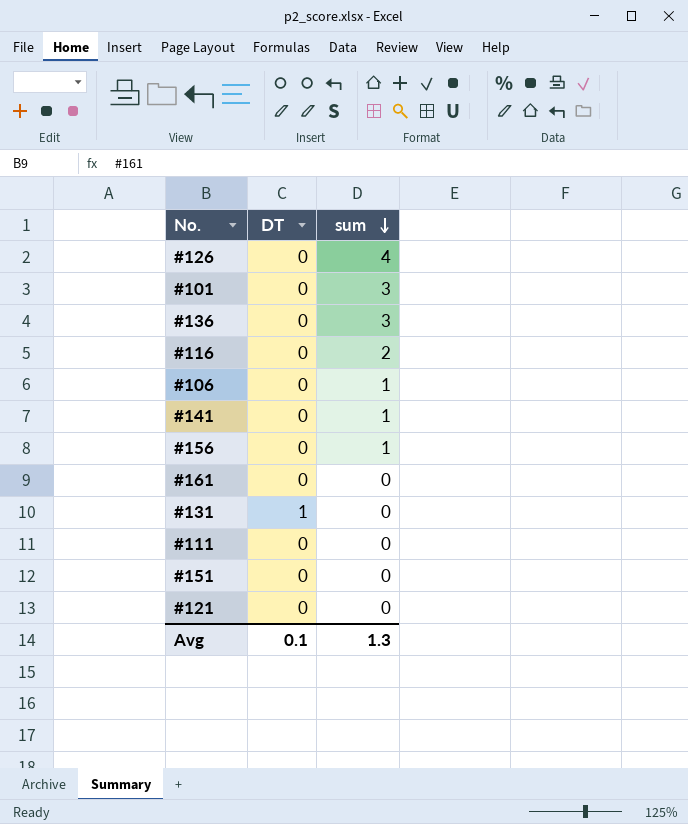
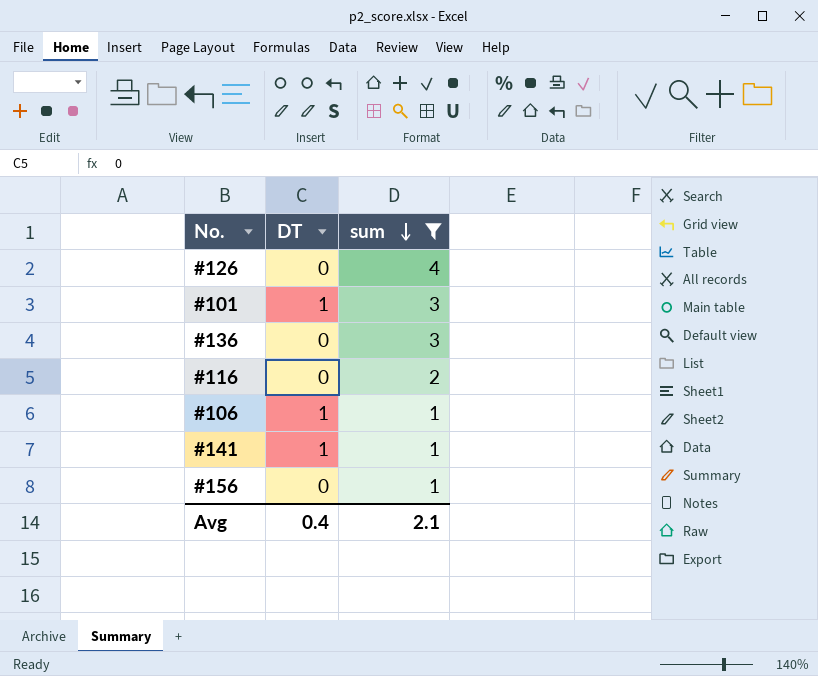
filter: none -> sum != 0
#101 | DT: 0 -> 1
#106 | DT: 0 -> 1
#141 | DT: 0 -> 1
Avg | DT: 0.1 -> 0.4
Avg | sum: 1.3 -> 2.1

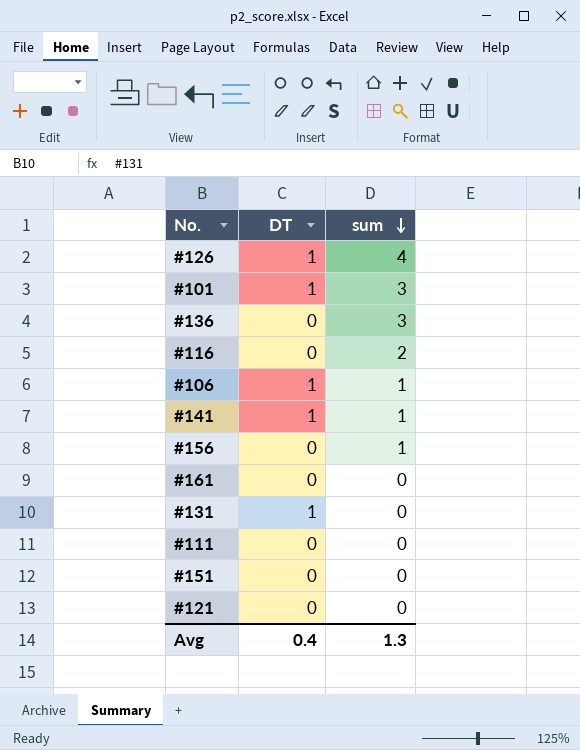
filter: sum != 0 -> none
#126 | DT: 0 -> 1
Avg | sum: 2.1 -> 1.3

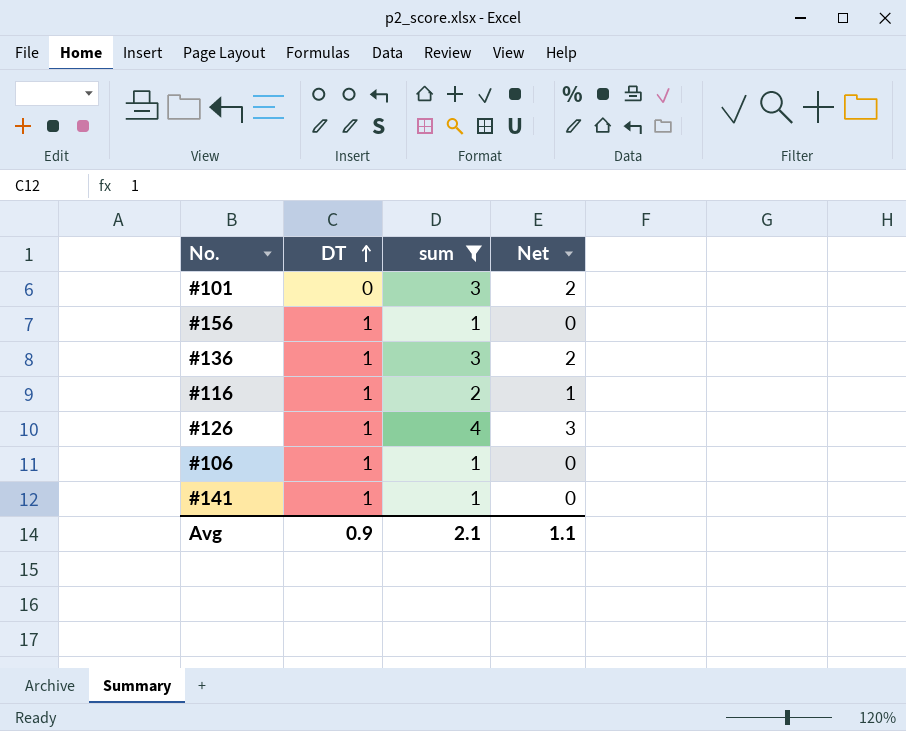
filter: none -> sum != 0
row order: sum descending -> DT ascending
column Net | formula: none -> [sum] - 1
#101 | DT: 1 -> 0
#156 | DT: 0 -> 1
#136 | DT: 0 -> 1
#116 | DT: 0 -> 1
Avg | DT: 0.4 -> 0.9
Avg | sum: 1.3 -> 2.1

